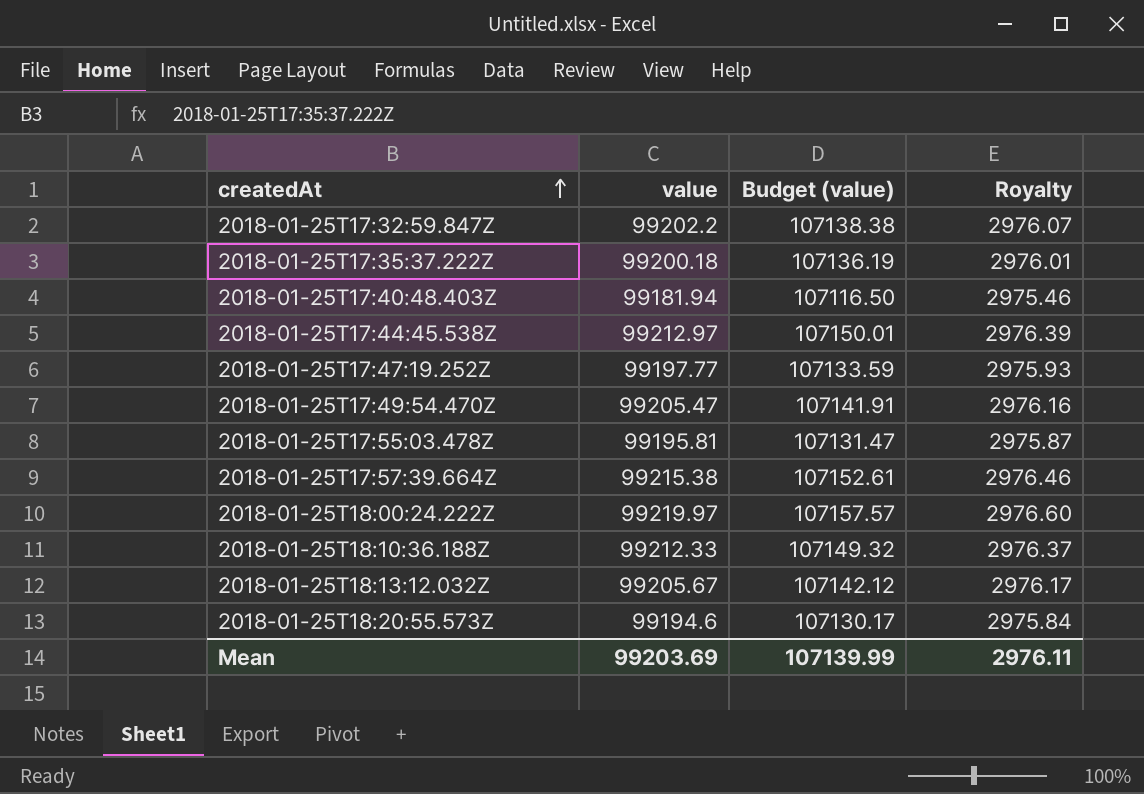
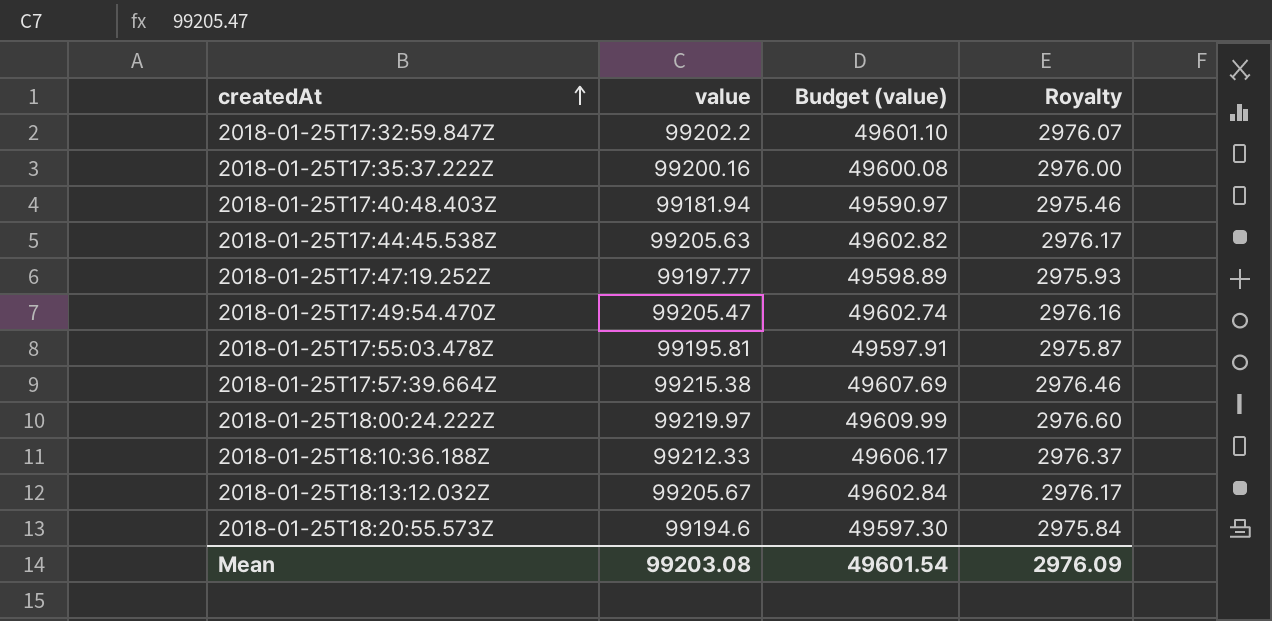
column Budget (value) | formula: [value] * 1.08 -> [value] * 0.5
2018-01-25T17:35:37.222Z | value: 99200.18 -> 99200.16
2018-01-25T17:35:37.222Z | Royalty: 2976.01 -> 2976.00
2018-01-25T17:44:45.538Z | value: 99212.97 -> 99205.63
2018-01-25T17:44:45.538Z | Royalty: 2976.39 -> 2976.17
Mean | value: 99203.69 -> 99203.08
Mean | Budget (value): 107139.99 -> 49601.54
Mean | Royalty: 2976.11 -> 2976.09

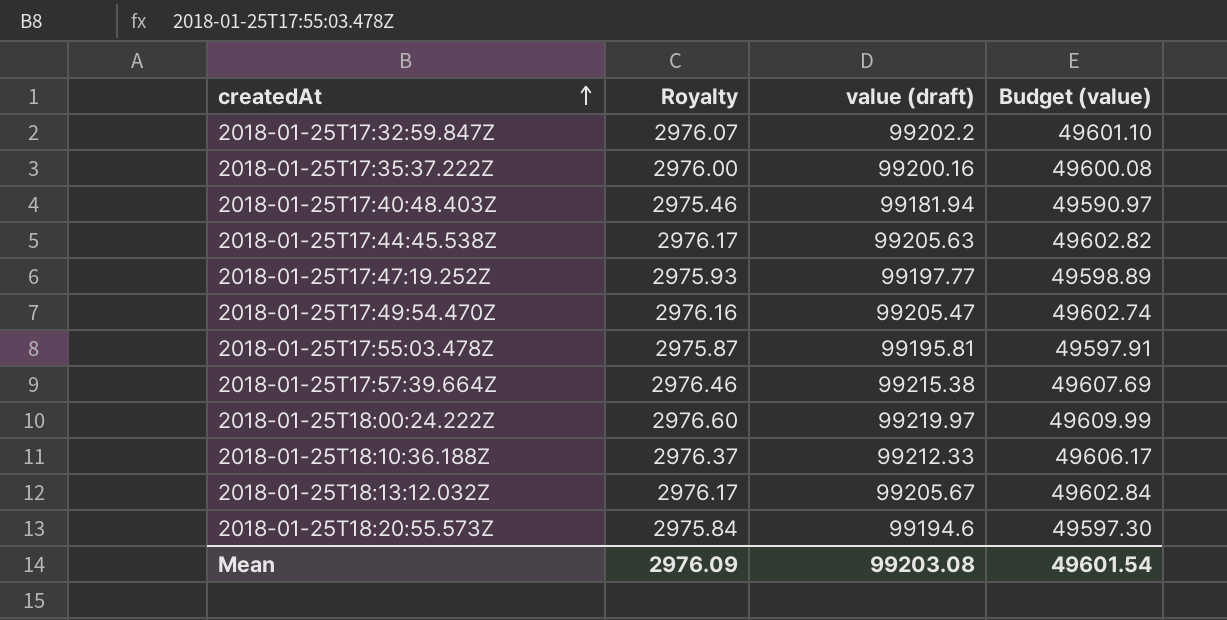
column Royalty | position: 4 -> 2
column name: value -> value (draft)

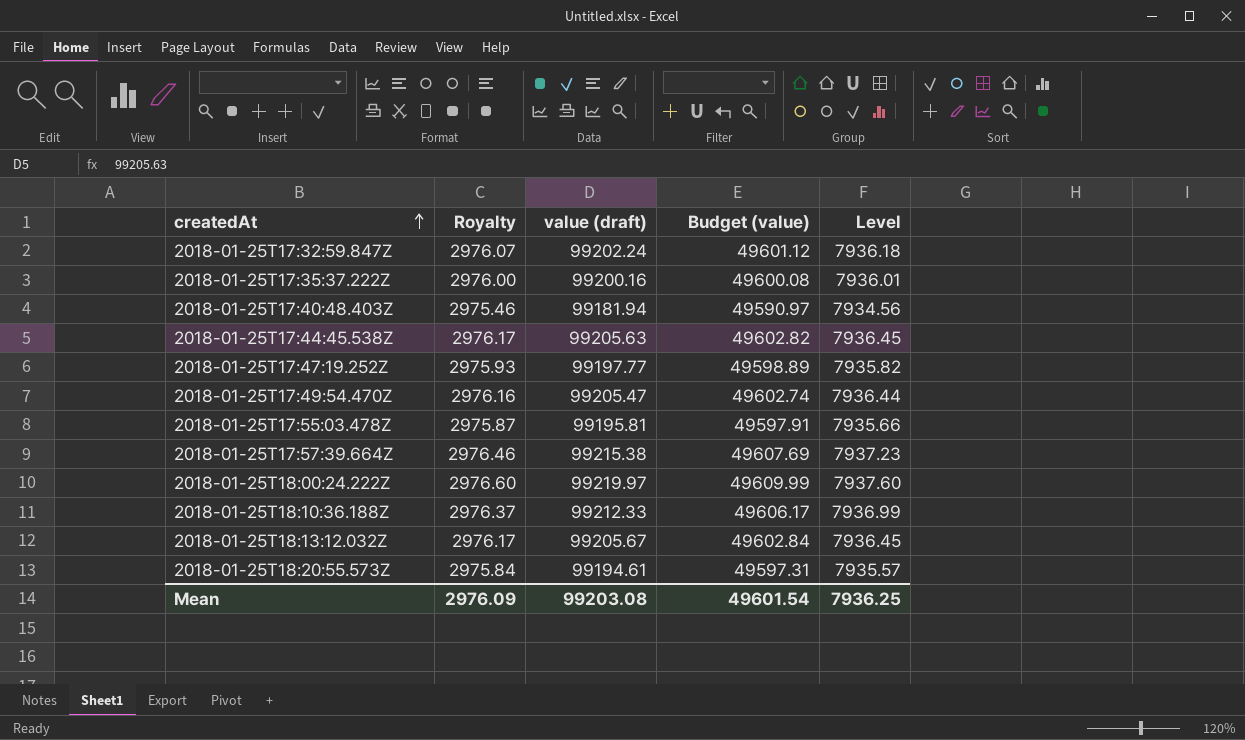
column Level | formula: none -> [value (draft)] * 0.08
2018-01-25T17:32:59.847Z | value (draft): 99202.2 -> 99202.24
2018-01-25T17:32:59.847Z | Budget (value): 49601.10 -> 49601.12
2018-01-25T18:20:55.573Z | value (draft): 99194.6 -> 99194.61
2018-01-25T18:20:55.573Z | Budget (value): 49597.30 -> 49597.31

